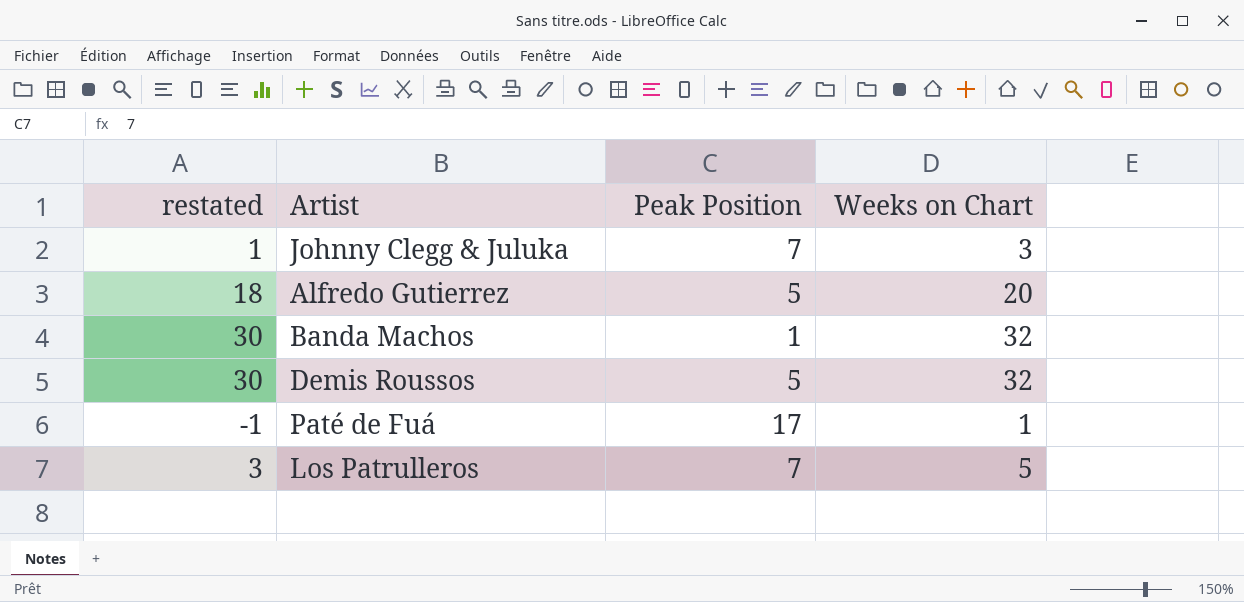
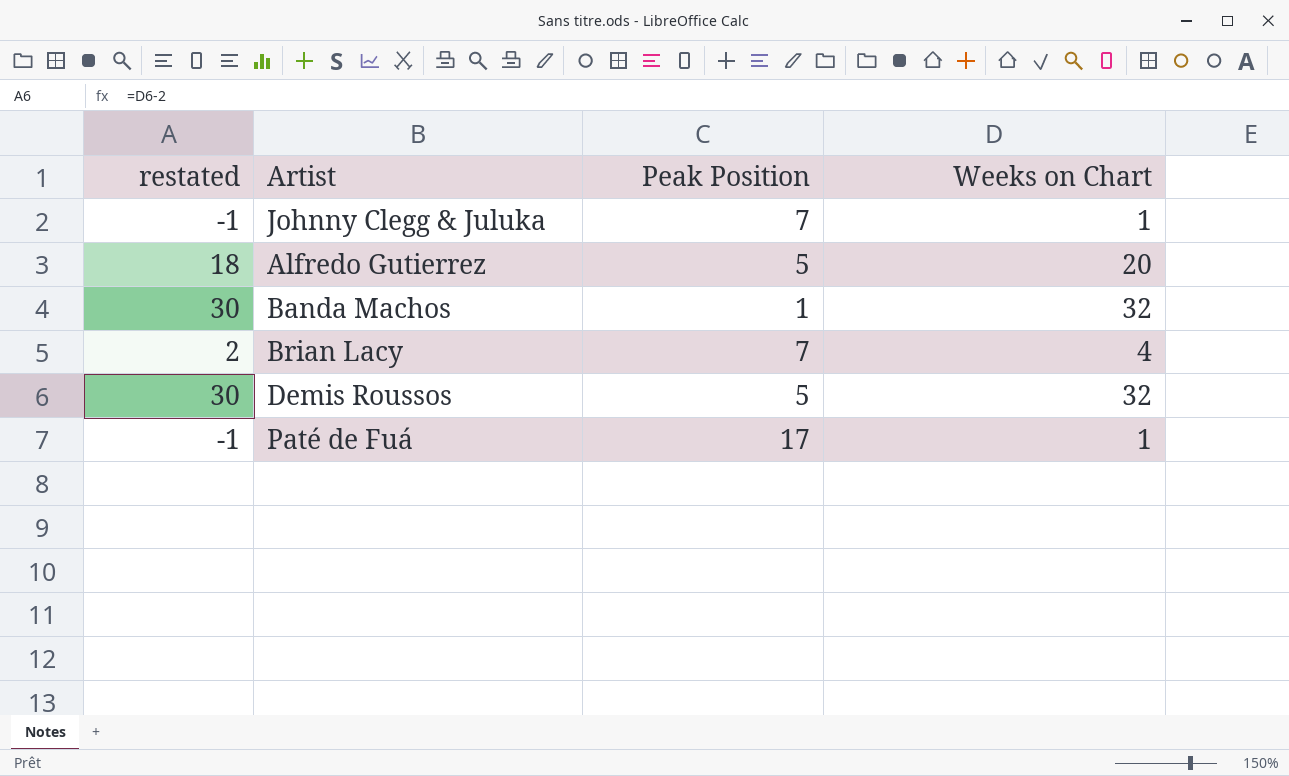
row Los Patrulleros: 3 | 7 | 5 -> none
Johnny Clegg & Juluka | restated: 1 -> -1
Johnny Clegg & Juluka | Weeks on Chart: 3 -> 1
row Brian Lacy: none -> 2 | 7 | 4

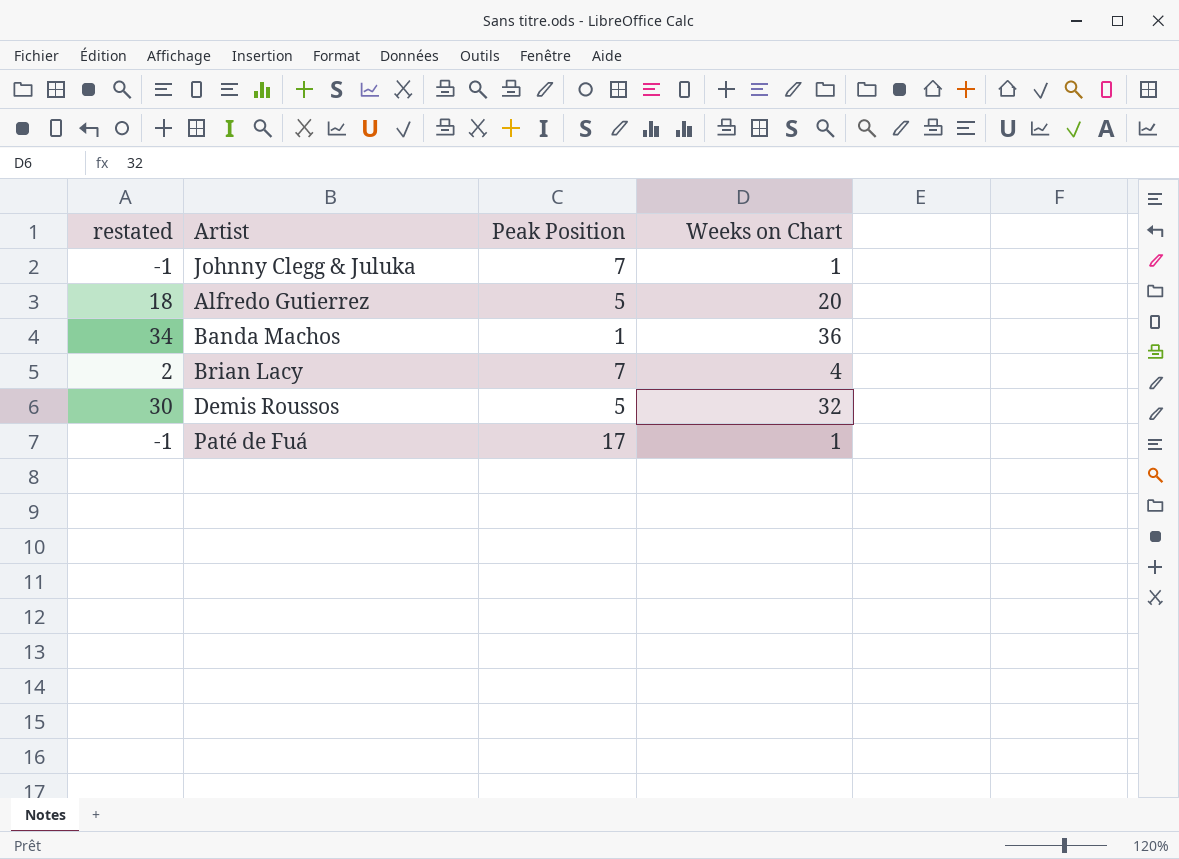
Banda Machos | restated: 30 -> 34
Banda Machos | Weeks on Chart: 32 -> 36

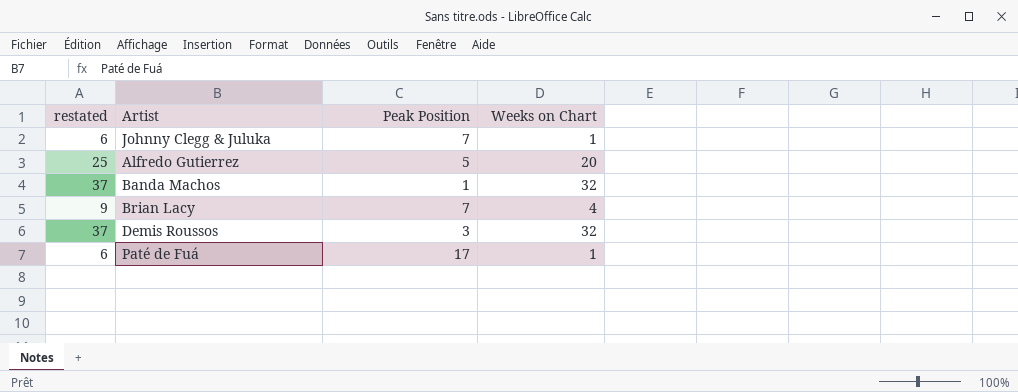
column restated | formula: [Weeks on Chart] - 2 -> [Weeks on Chart] + 5
Banda Machos | Weeks on Chart: 36 -> 32
Demis Roussos | Peak Position: 5 -> 3

